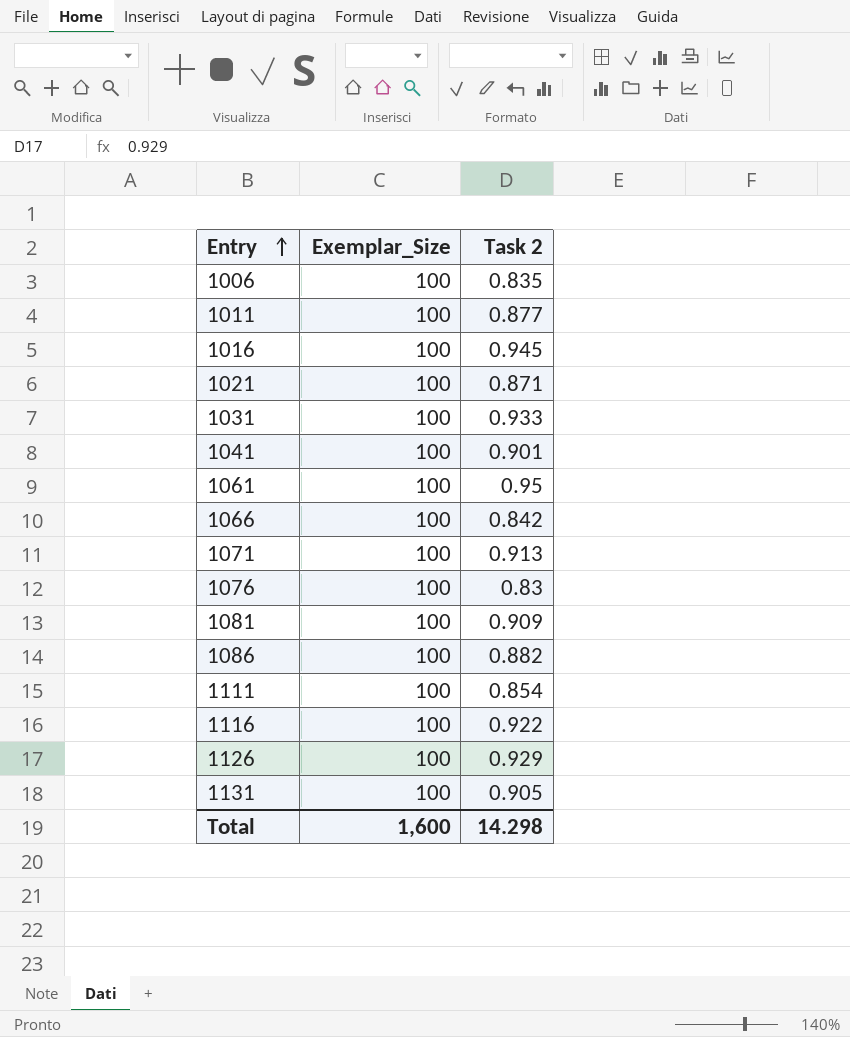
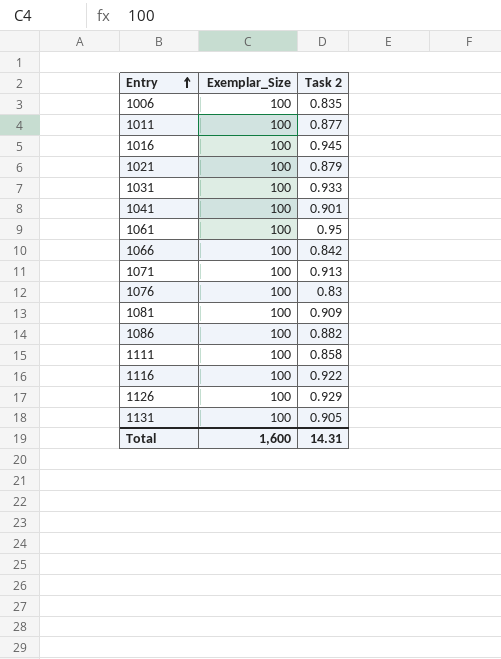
1021 | Task 2: 0.871 -> 0.879
1111 | Task 2: 0.854 -> 0.858
Total | Task 2: 14.298 -> 14.31

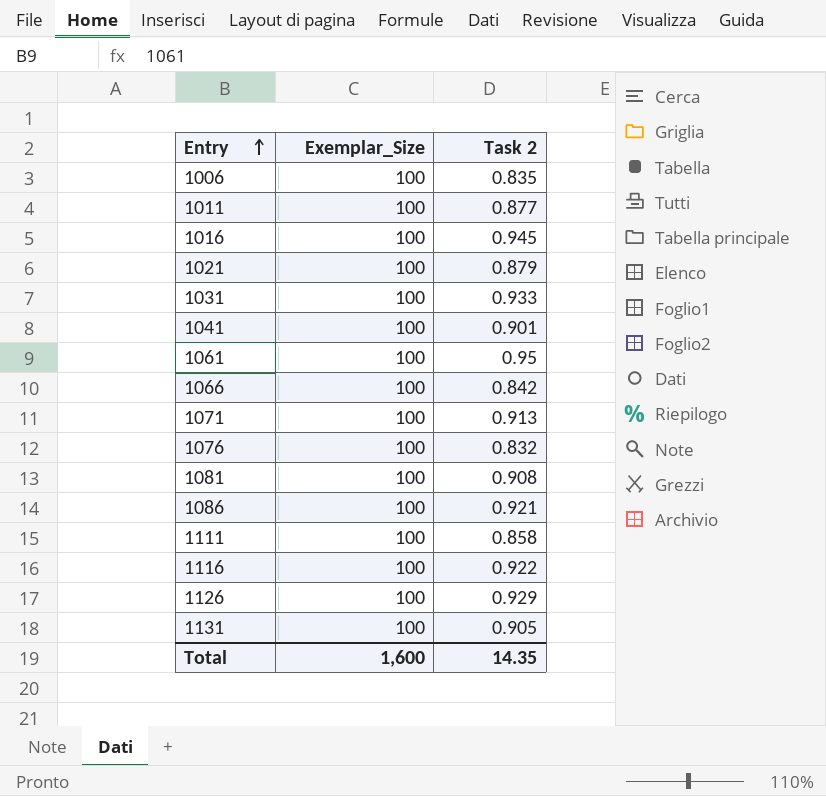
1076 | Task 2: 0.83 -> 0.832
1081 | Task 2: 0.909 -> 0.908
1086 | Task 2: 0.882 -> 0.921
Total | Task 2: 14.31 -> 14.35

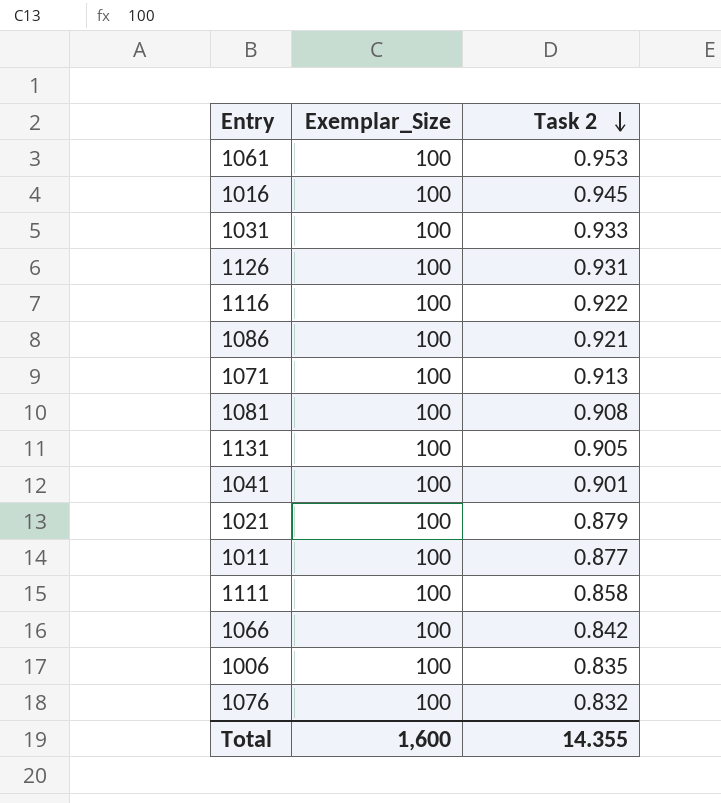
row order: Entry ascending -> Task 2 descending
1061 | Task 2: 0.95 -> 0.953
1126 | Task 2: 0.929 -> 0.931
Total | Task 2: 14.35 -> 14.355

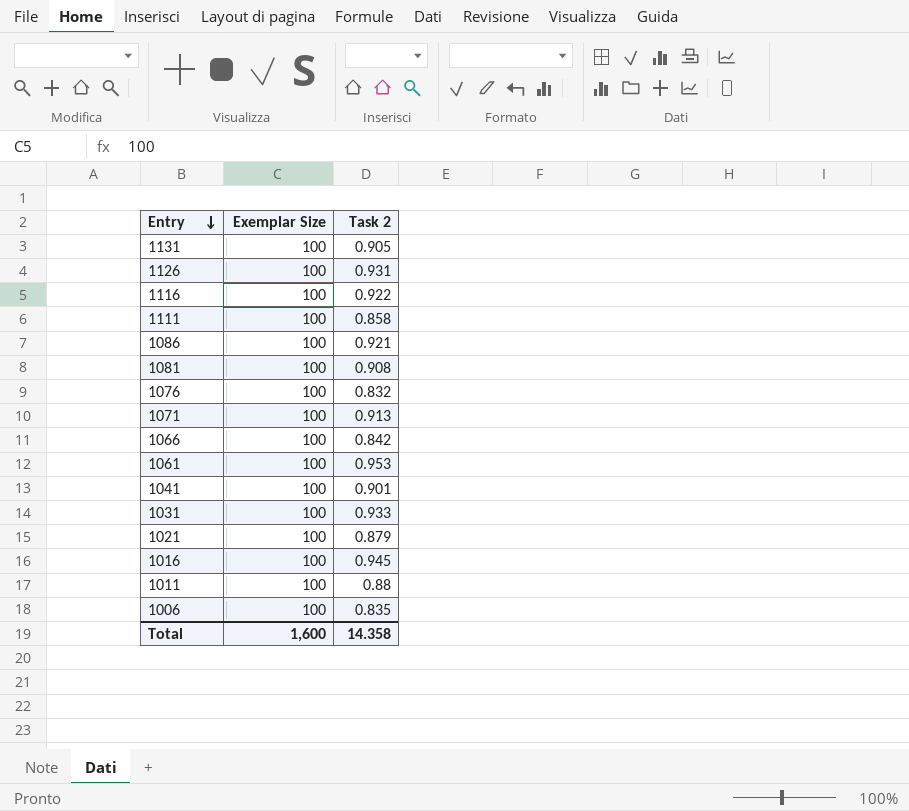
row order: Task 2 descending -> Entry descending
column name: Exemplar_Size -> Exemplar Size
1011 | Task 2: 0.877 -> 0.88
Total | Task 2: 14.355 -> 14.358

